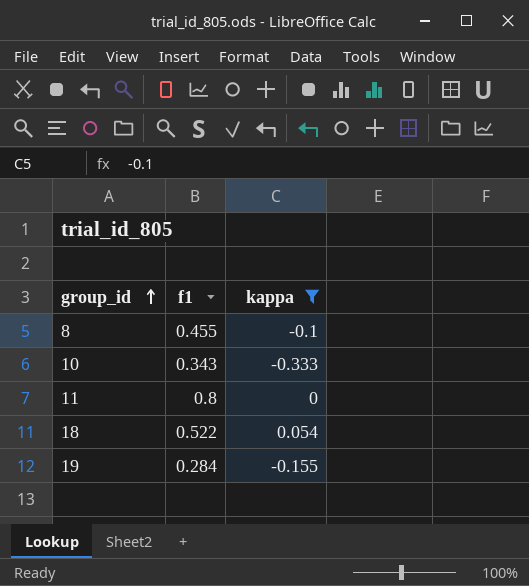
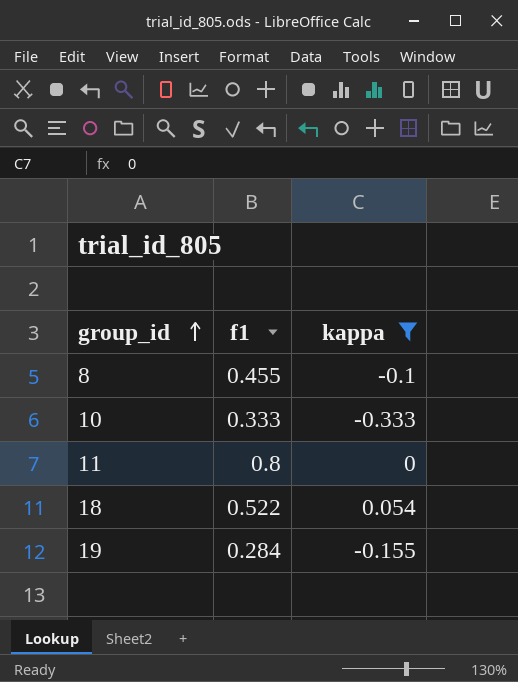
10 | f1: 0.343 -> 0.333

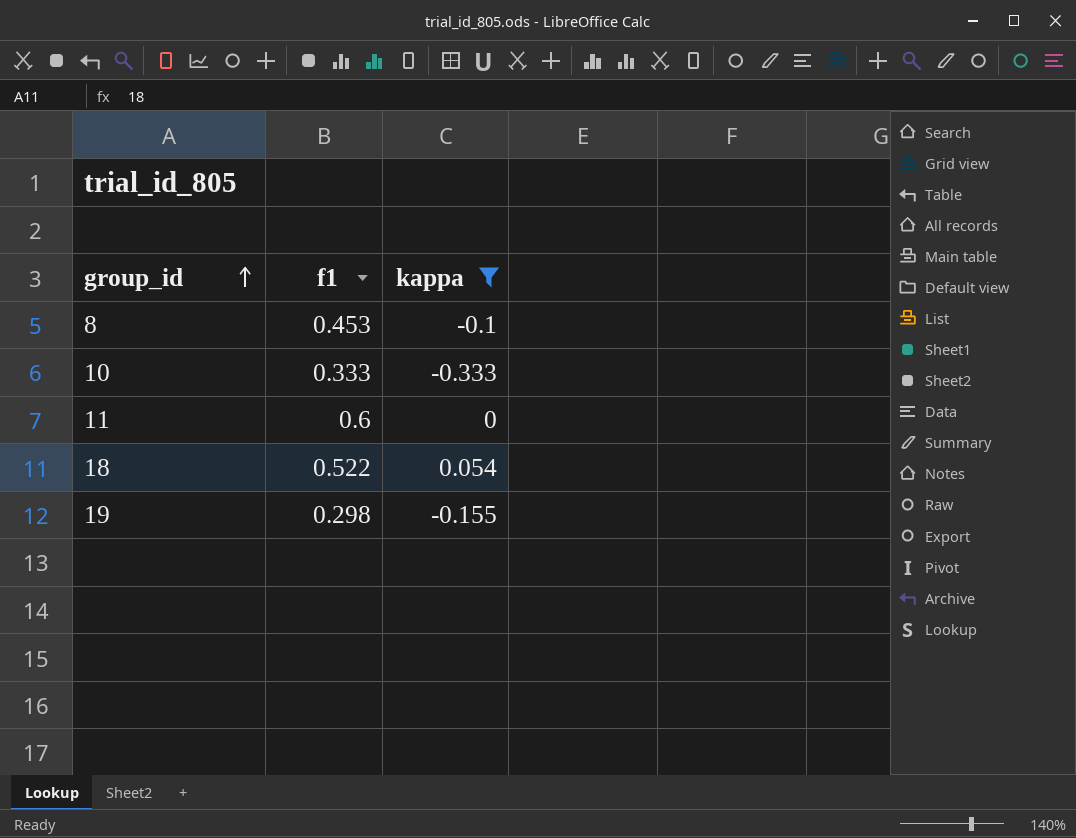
8 | f1: 0.455 -> 0.453
11 | f1: 0.8 -> 0.6
19 | f1: 0.284 -> 0.298

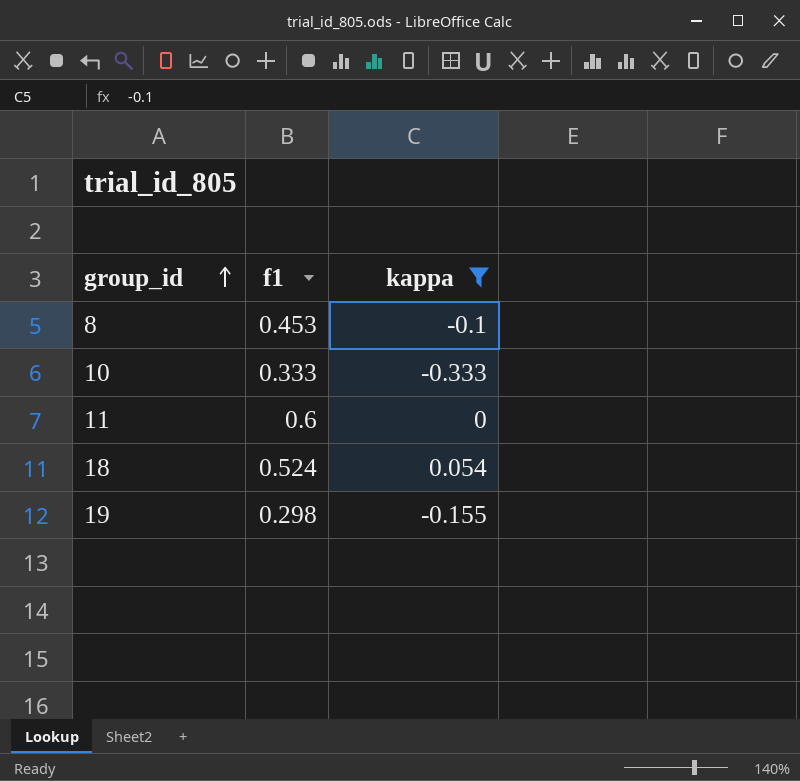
18 | f1: 0.522 -> 0.524

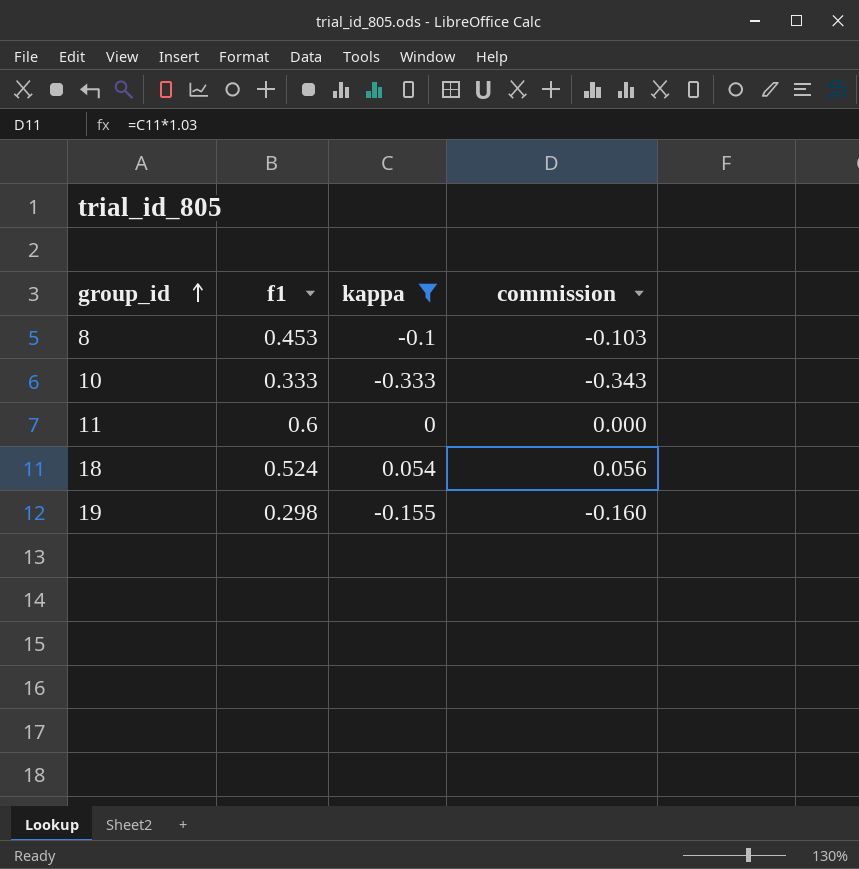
column commission | formula: none -> [kappa] * 1.03

